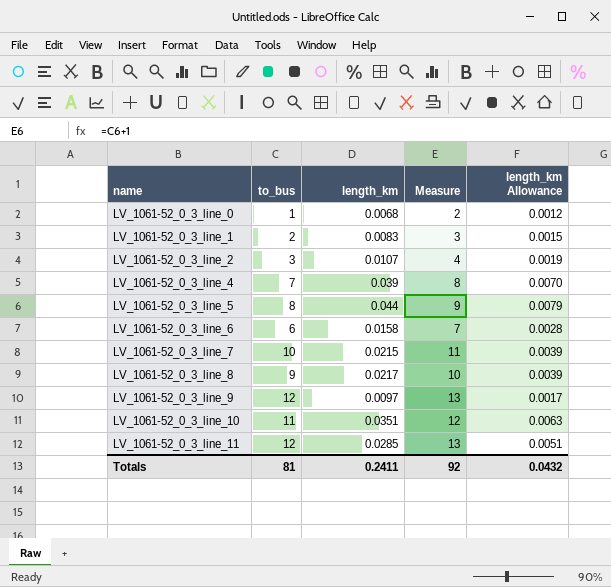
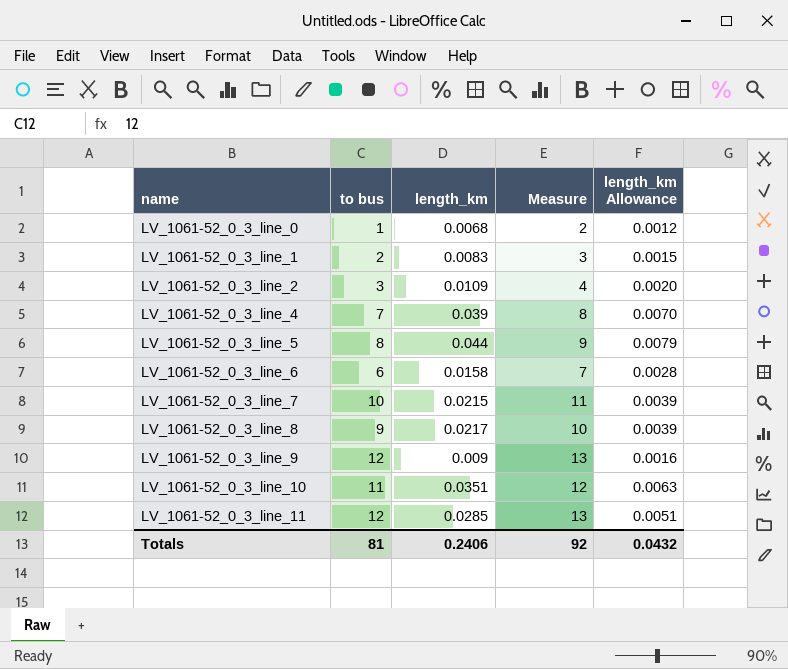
column name: to_bus -> to bus
LV_1061-52_0_3_line_2 | length_km: 0.0107 -> 0.0109
LV_1061-52_0_3_line_2 | length_km Allowance: 0.0019 -> 0.0020
LV_1061-52_0_3_line_9 | length_km: 0.0097 -> 0.009
LV_1061-52_0_3_line_9 | length_km Allowance: 0.0017 -> 0.0016
Totals | length_km: 0.2411 -> 0.2406

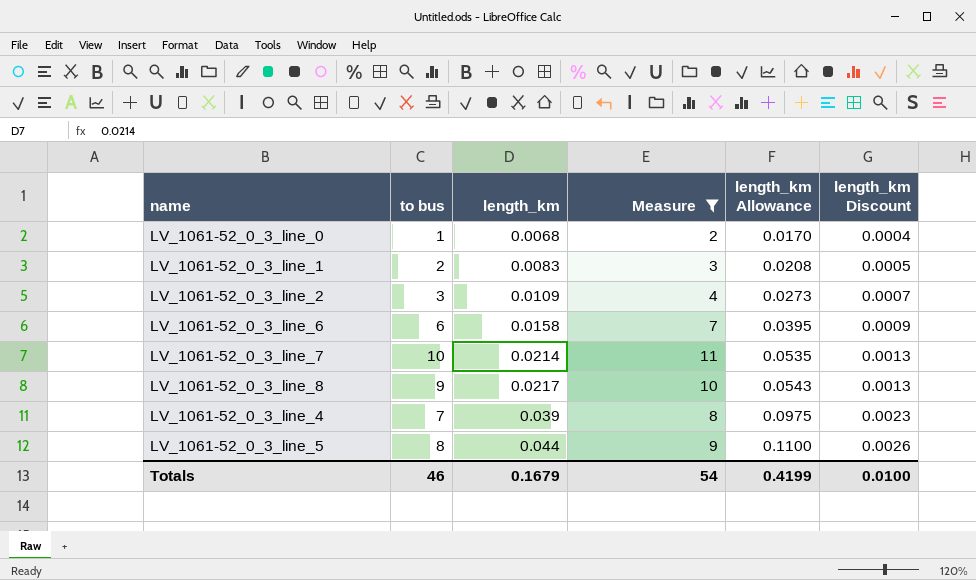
filter: none -> Measure <= 11
row order: name ascending -> length_km ascending
column length_km Allowance | formula: [length_km] * 0.18 -> [length_km] * 2.5
column length_km Discount | formula: none -> [length_km] * 0.06
LV_1061-52_0_3_line_7 | length_km: 0.0215 -> 0.0214
Totals | to bus: 81 -> 46
Totals | length_km: 0.2406 -> 0.1679
Totals | Measure: 92 -> 54
Totals | length_km Allowance: 0.0432 -> 0.4199

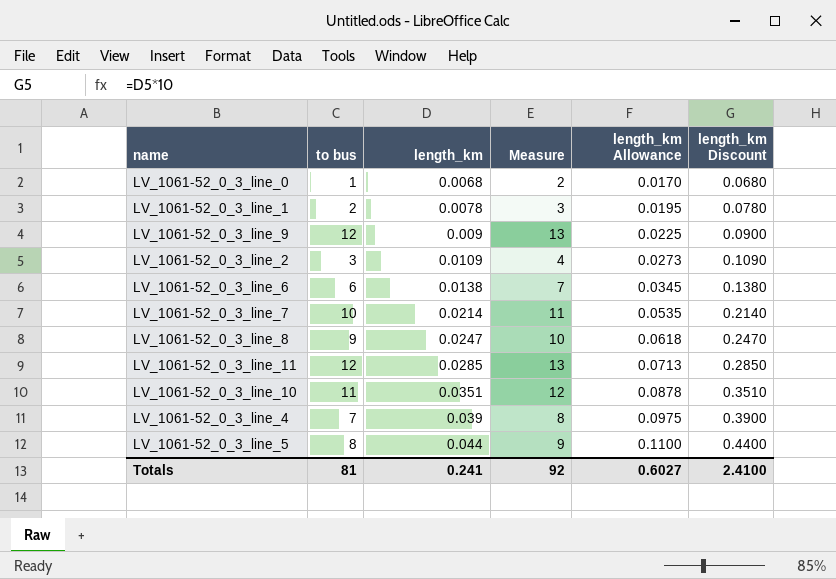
filter: Measure <= 11 -> none
column length_km Discount | formula: [length_km] * 0.06 -> [length_km] * 10
LV_1061-52_0_3_line_1 | length_km: 0.0083 -> 0.0078
LV_1061-52_0_3_line_1 | length_km Allowance: 0.0208 -> 0.0195
LV_1061-52_0_3_line_6 | length_km: 0.0158 -> 0.0138
LV_1061-52_0_3_line_6 | length_km Allowance: 0.0395 -> 0.0345
LV_1061-52_0_3_line_8 | length_km: 0.0217 -> 0.0247
LV_1061-52_0_3_line_8 | length_km Allowance: 0.0543 -> 0.0618
Totals | to bus: 46 -> 81
Totals | length_km: 0.1679 -> 0.241
Totals | Measure: 54 -> 92
Totals | length_km Allowance: 0.4199 -> 0.6027
Totals | length_km Discount: 0.0100 -> 2.4100

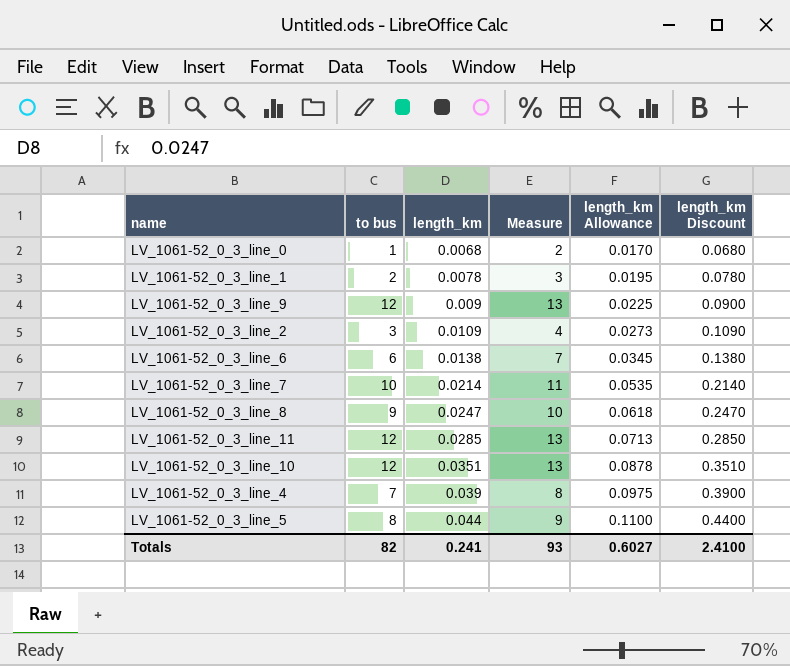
LV_1061-52_0_3_line_10 | to bus: 11 -> 12
LV_1061-52_0_3_line_10 | Measure: 12 -> 13
Totals | to bus: 81 -> 82
Totals | Measure: 92 -> 93

